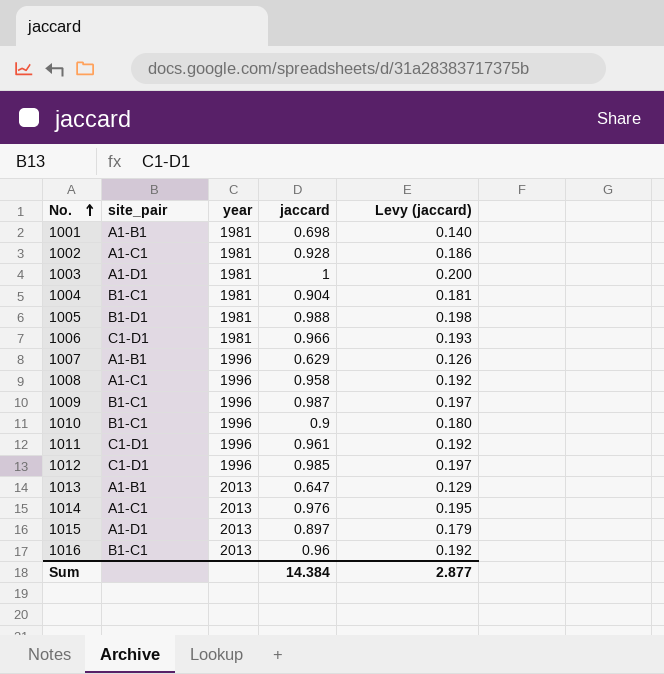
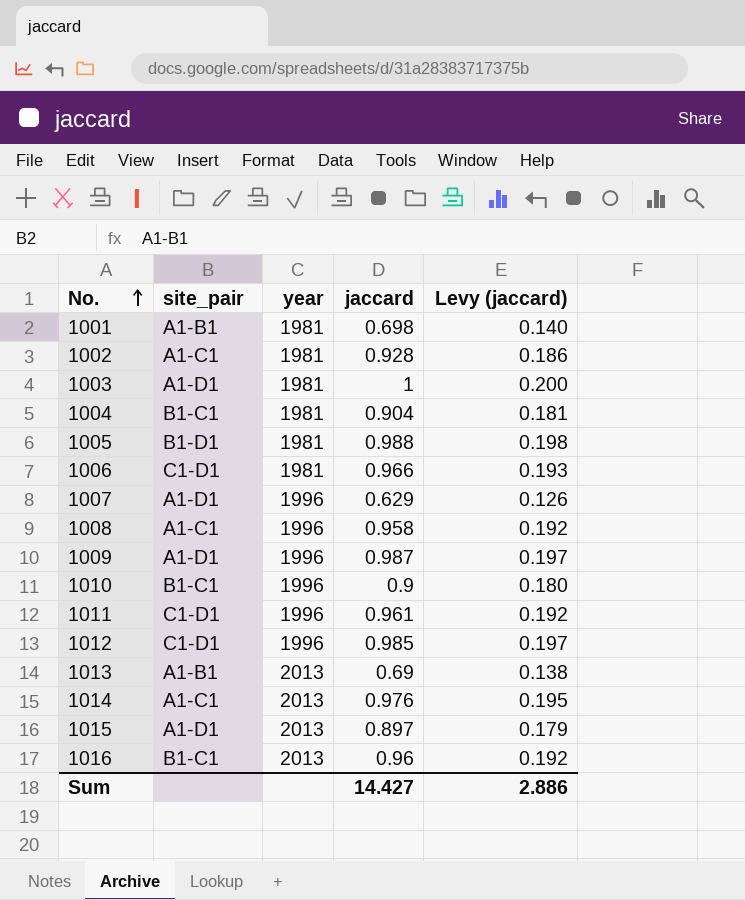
1007 | site_pair: A1-B1 -> A1-D1
1009 | site_pair: B1-C1 -> A1-D1
1013 | jaccard: 0.647 -> 0.69
1013 | Levy (jaccard): 0.129 -> 0.138
Sum | jaccard: 14.384 -> 14.427
Sum | Levy (jaccard): 2.877 -> 2.886

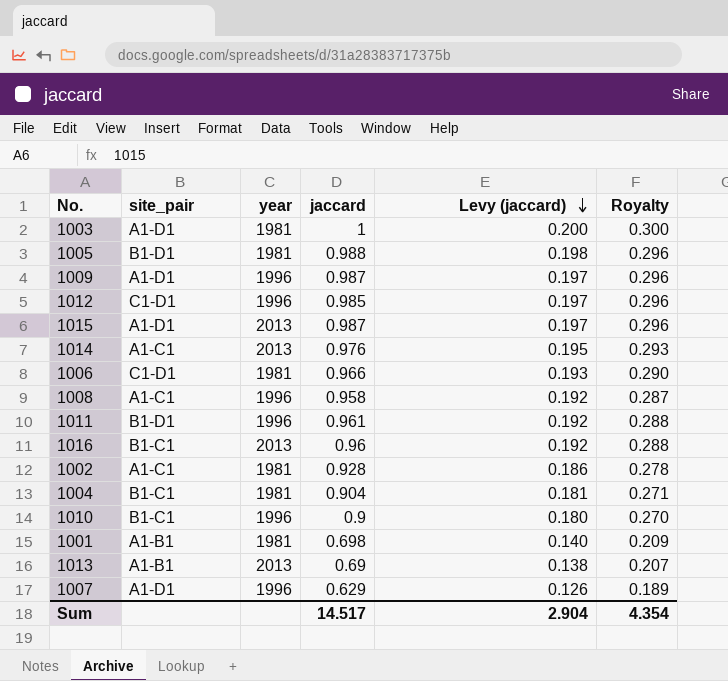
row order: No. ascending -> Levy (jaccard) descending
column Royalty | formula: none -> [jaccard] * 0.3
1015 | jaccard: 0.897 -> 0.987
1015 | Levy (jaccard): 0.179 -> 0.197
1011 | site_pair: C1-D1 -> B1-D1
Sum | jaccard: 14.427 -> 14.517
Sum | Levy (jaccard): 2.886 -> 2.904

